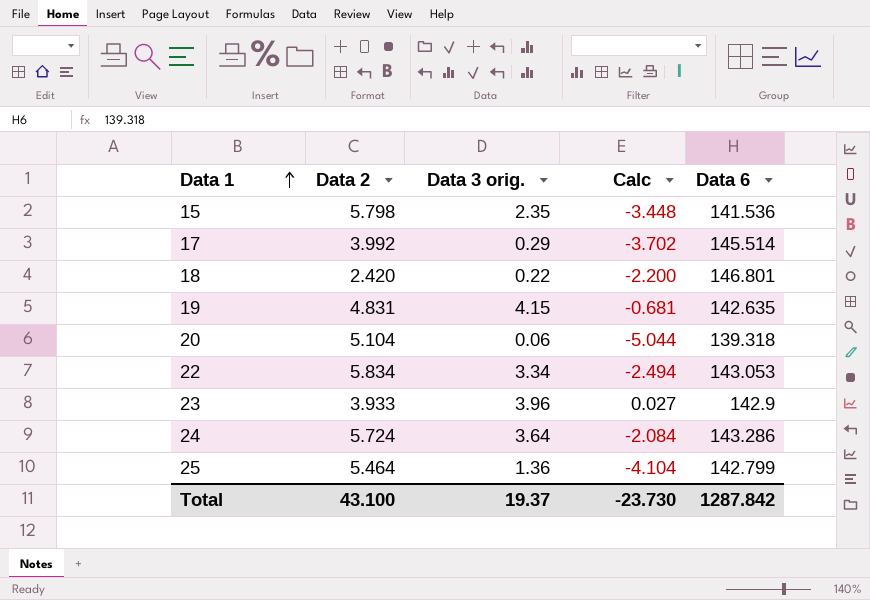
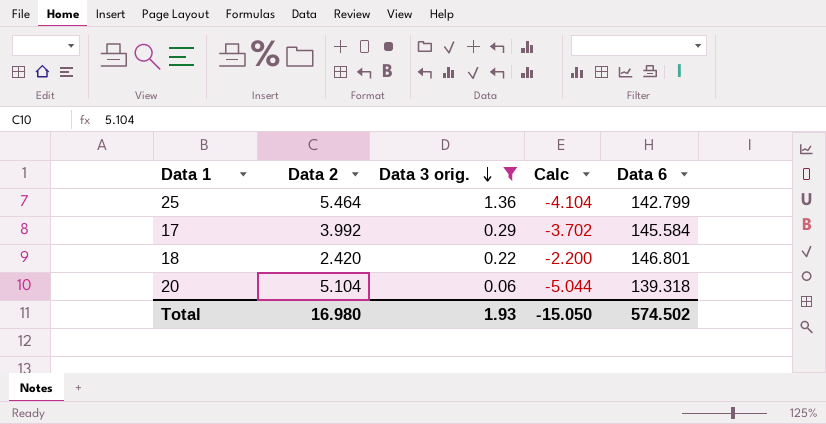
filter: none -> Data 3 orig. <= 1.36
row order: Data 1 ascending -> Data 3 orig. descending
17 | Data 6: 145.514 -> 145.584
Total | Data 2: 43.100 -> 16.980
Total | Data 3 orig.: 19.37 -> 1.93
Total | Calc: -23.730 -> -15.050
Total | Data 6: 1287.842 -> 574.502

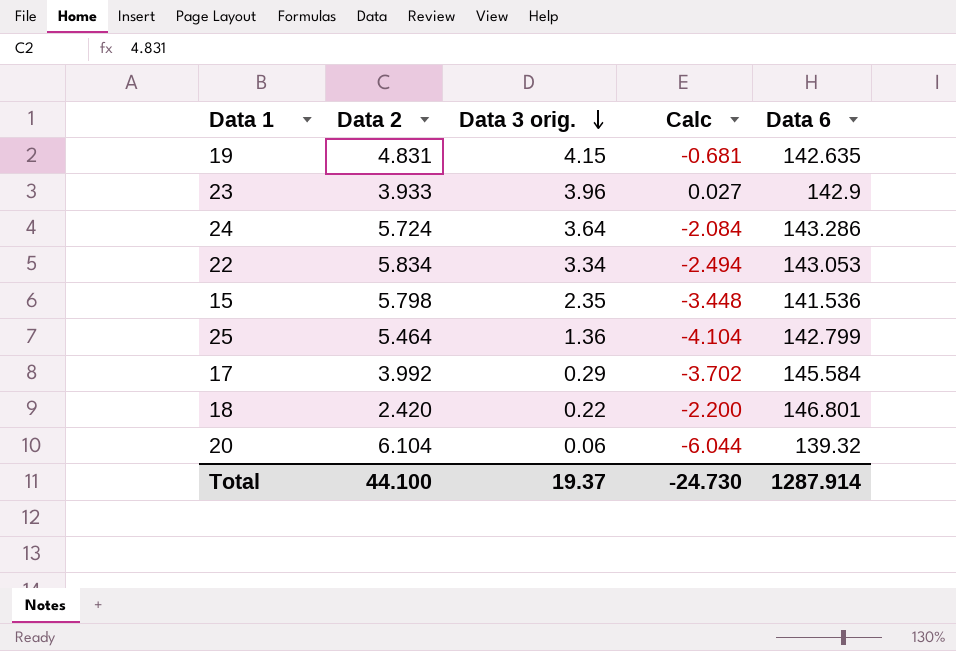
filter: Data 3 orig. <= 1.36 -> none
20 | Data 2: 5.104 -> 6.104
20 | Calc: -5.044 -> -6.044
20 | Data 6: 139.318 -> 139.32
Total | Data 2: 16.980 -> 44.100
Total | Data 3 orig.: 1.93 -> 19.37
Total | Calc: -15.050 -> -24.730
Total | Data 6: 574.502 -> 1287.914

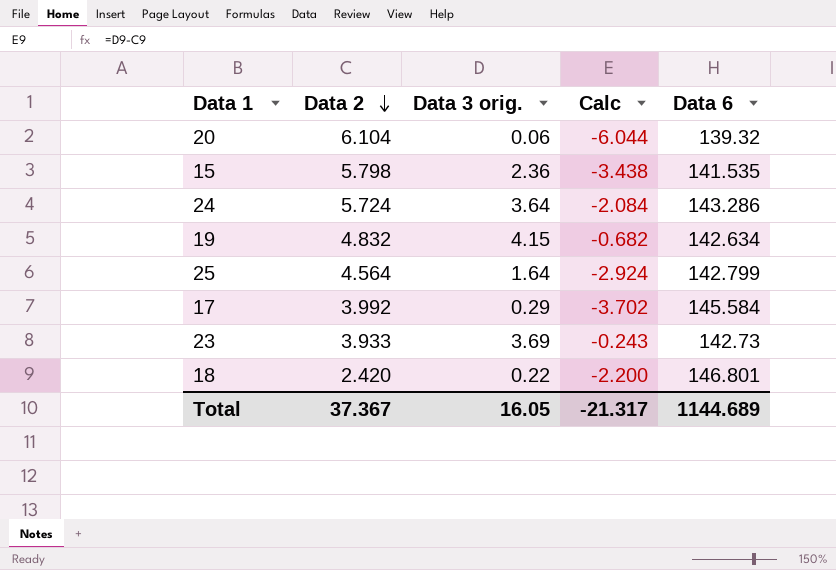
row order: Data 3 orig. descending -> Data 2 descending
row 22: 5.834 | 3.34 | -2.494 | 143.053 -> none
15 | Data 3 orig.: 2.35 -> 2.36
15 | Calc: -3.448 -> -3.438
15 | Data 6: 141.536 -> 141.535
19 | Data 2: 4.831 -> 4.832
19 | Calc: -0.681 -> -0.682
19 | Data 6: 142.635 -> 142.634
25 | Data 2: 5.464 -> 4.564
25 | Data 3 orig.: 1.36 -> 1.64
25 | Calc: -4.104 -> -2.924
23 | Data 3 orig.: 3.96 -> 3.69
23 | Calc: 0.027 -> -0.243
23 | Data 6: 142.9 -> 142.73
Total | Data 2: 44.100 -> 37.367
Total | Data 3 orig.: 19.37 -> 16.05
Total | Calc: -24.730 -> -21.317
Total | Data 6: 1287.914 -> 1144.689

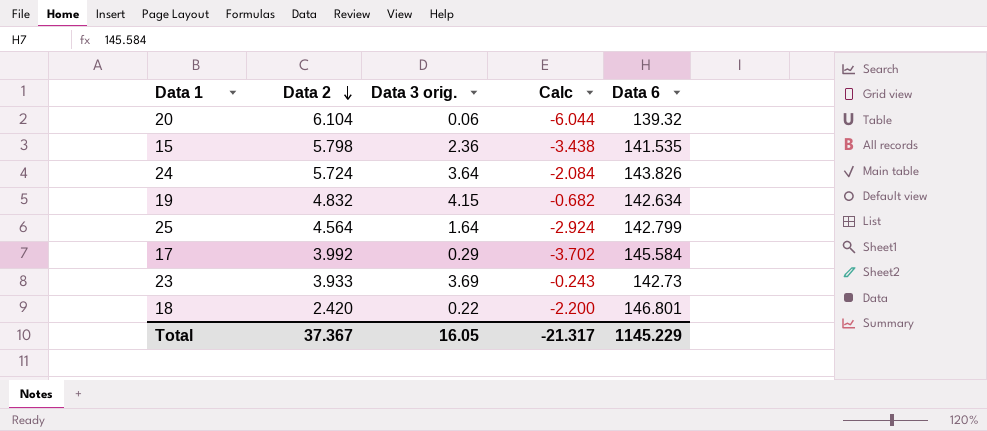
24 | Data 6: 143.286 -> 143.826
Total | Data 6: 1144.689 -> 1145.229

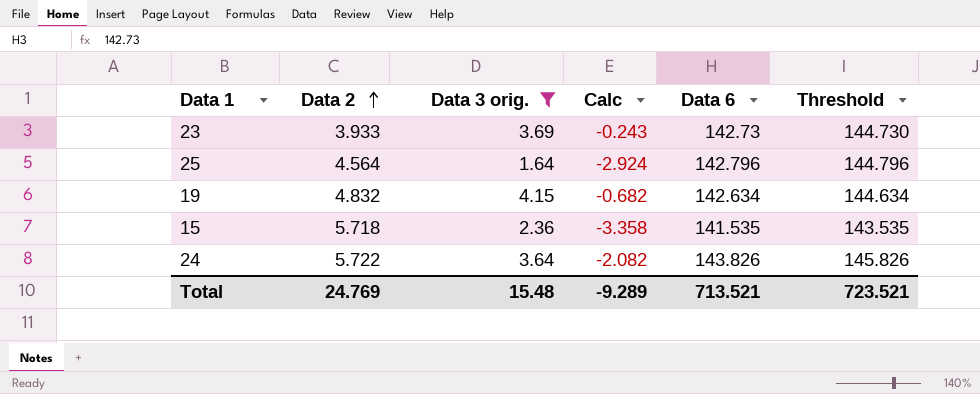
filter: none -> Data 3 orig. >= 1.64
row order: Data 2 descending -> Data 2 ascending
column Threshold | formula: none -> [Data 6] + 2
25 | Data 6: 142.799 -> 142.796
15 | Data 2: 5.798 -> 5.718
15 | Calc: -3.438 -> -3.358
24 | Data 2: 5.724 -> 5.722
24 | Calc: -2.084 -> -2.082
Total | Data 2: 37.367 -> 24.769
Total | Data 3 orig.: 16.05 -> 15.48
Total | Calc: -21.317 -> -9.289
Total | Data 6: 1145.229 -> 713.521

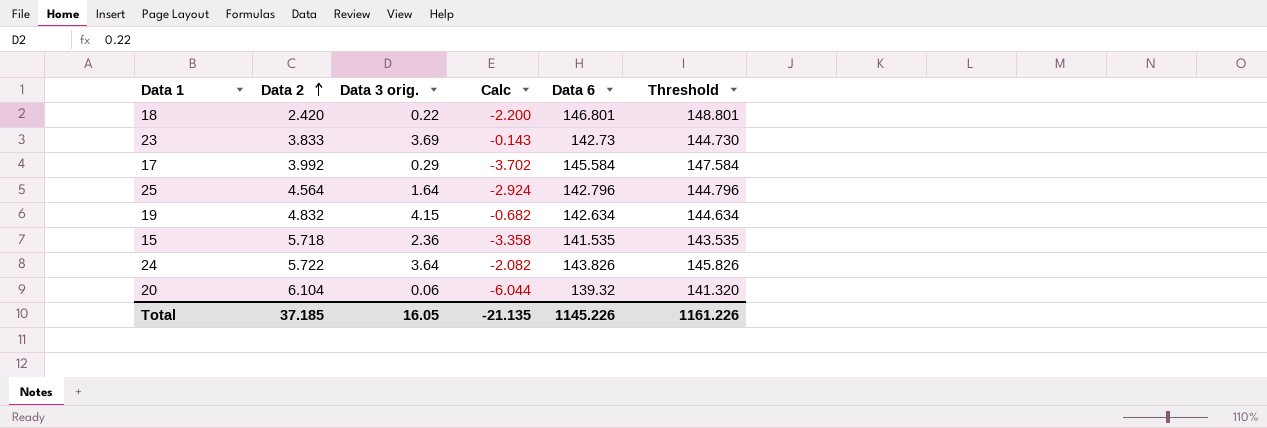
filter: Data 3 orig. >= 1.64 -> none
23 | Data 2: 3.933 -> 3.833
23 | Calc: -0.243 -> -0.143
Total | Data 2: 24.769 -> 37.185
Total | Data 3 orig.: 15.48 -> 16.05
Total | Calc: -9.289 -> -21.135
Total | Data 6: 713.521 -> 1145.226
Total | Threshold: 723.521 -> 1161.226

